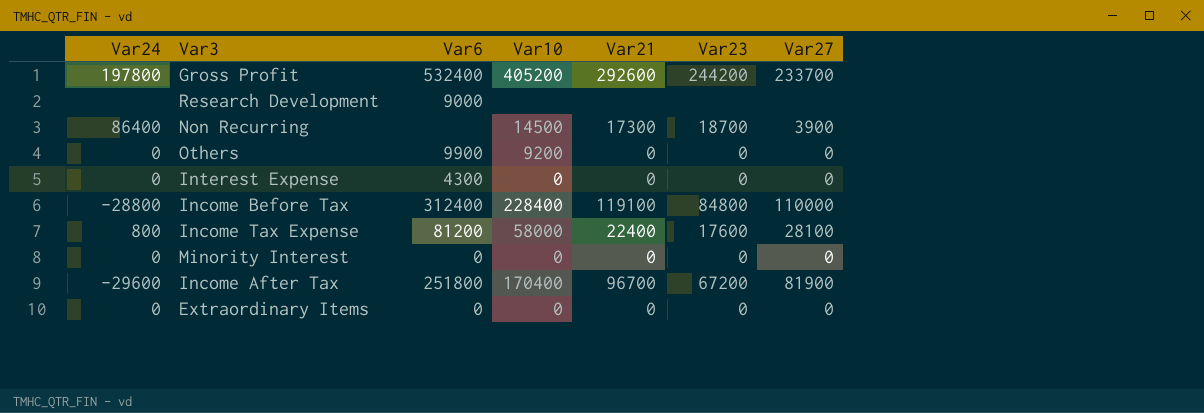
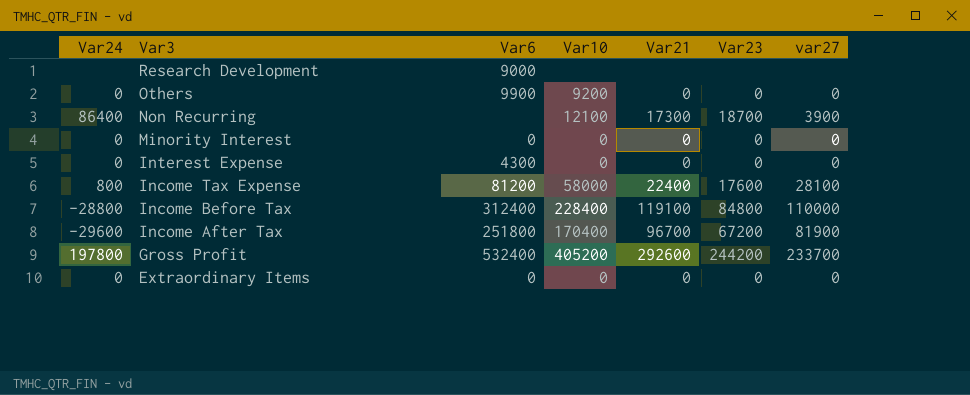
row order: none -> Var3 descending
column name: Var27 -> var27
Non Recurring | Var10: 14500 -> 12100

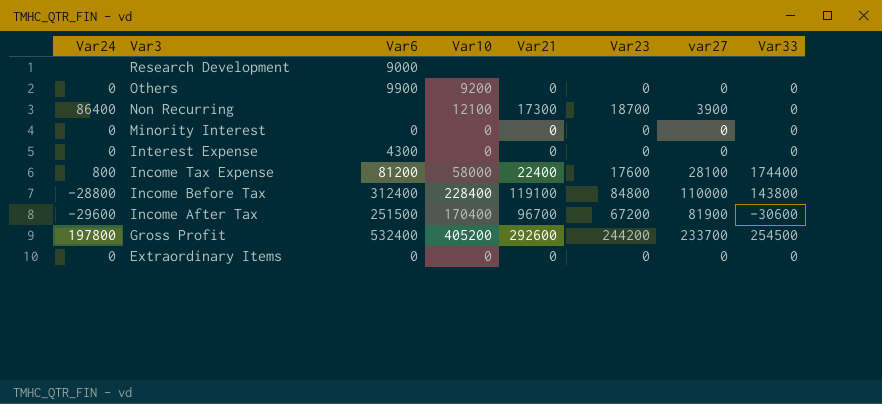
column Var33 | position: none -> 8
Income After Tax | Var6: 251800 -> 251500

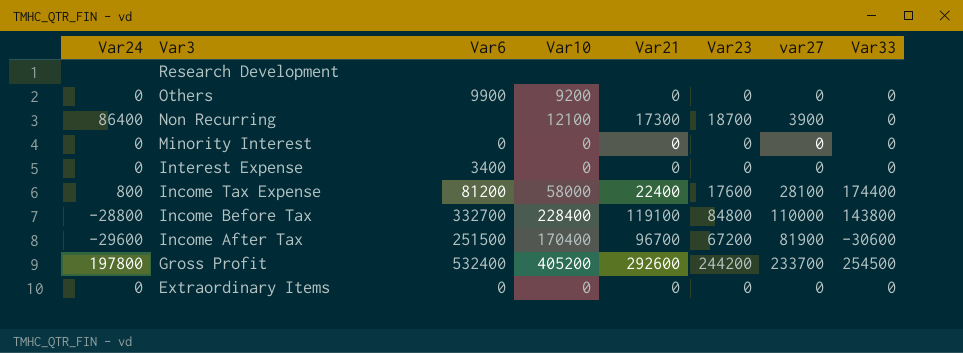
Research Development | Var6: 9000 -> none
Interest Expense | Var6: 4300 -> 3400
Income Before Tax | Var6: 312400 -> 332700

